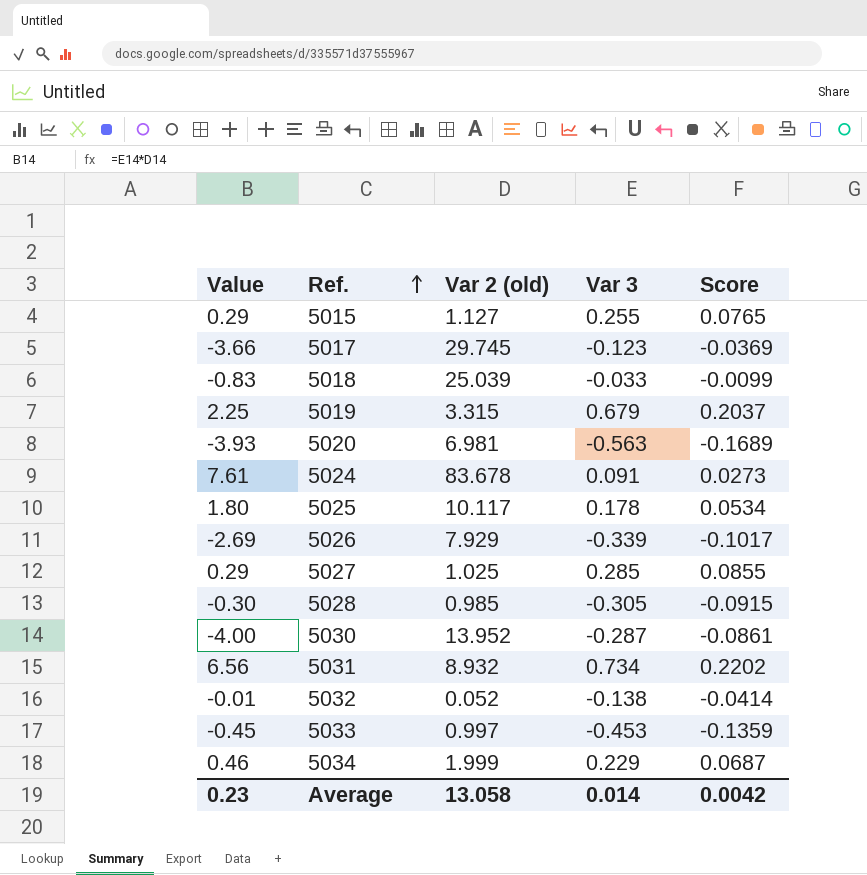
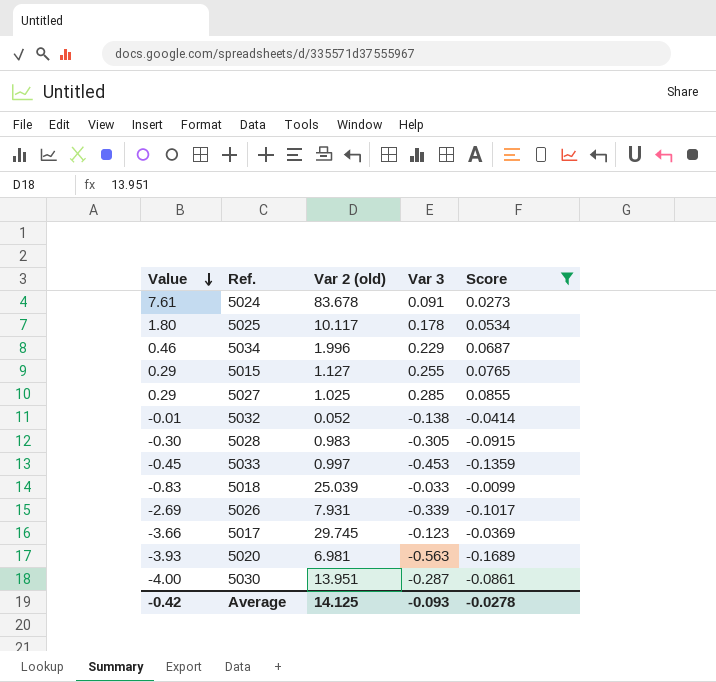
filter: none -> Score <= 0.0855
row order: Ref. ascending -> Value descending
5034 | Var 2 (old): 1.999 -> 1.996
5028 | Var 2 (old): 0.985 -> 0.983
5026 | Var 2 (old): 7.929 -> 7.931
5030 | Var 2 (old): 13.952 -> 13.951
Average | Value: 0.23 -> -0.42
Average | Var 2 (old): 13.058 -> 14.125
Average | Var 3: 0.014 -> -0.093
Average | Score: 0.0042 -> -0.0278

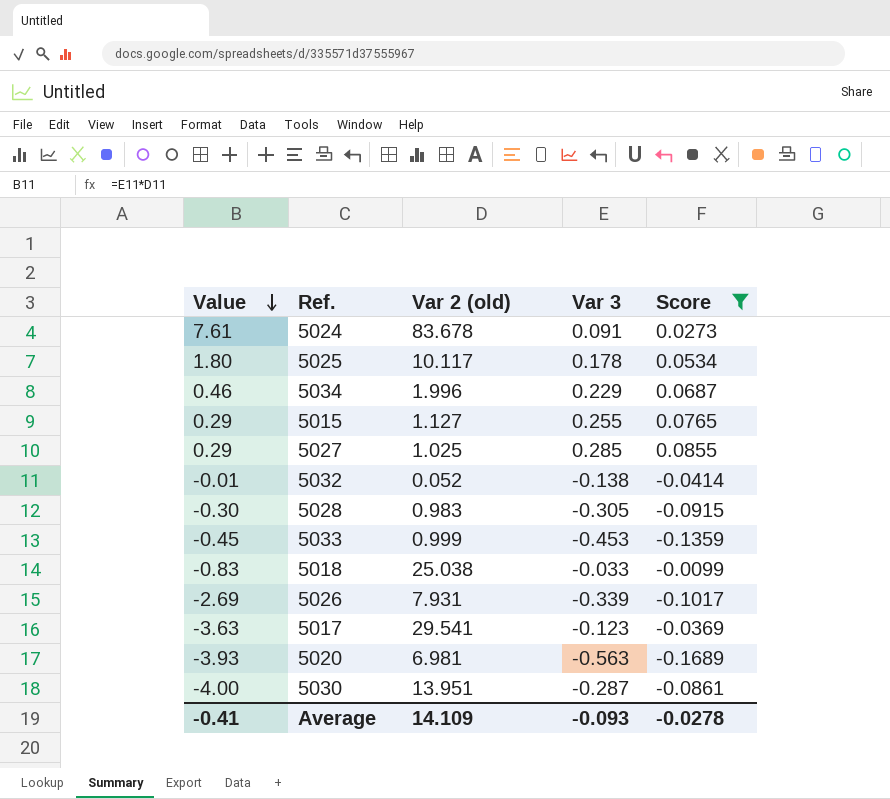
5033 | Var 2 (old): 0.997 -> 0.999
5018 | Var 2 (old): 25.039 -> 25.038
5017 | Value: -3.66 -> -3.63
5017 | Var 2 (old): 29.745 -> 29.541
Average | Value: -0.42 -> -0.41
Average | Var 2 (old): 14.125 -> 14.109

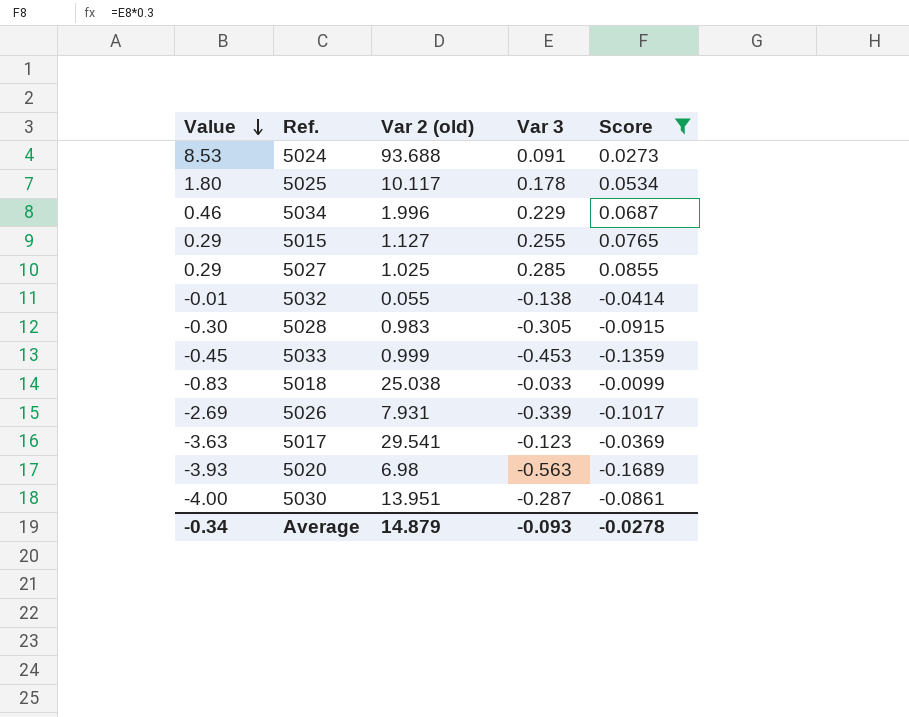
5024 | Value: 7.61 -> 8.53
5024 | Var 2 (old): 83.678 -> 93.688
5032 | Var 2 (old): 0.052 -> 0.055
5020 | Var 2 (old): 6.981 -> 6.98
Average | Value: -0.41 -> -0.34
Average | Var 2 (old): 14.109 -> 14.879

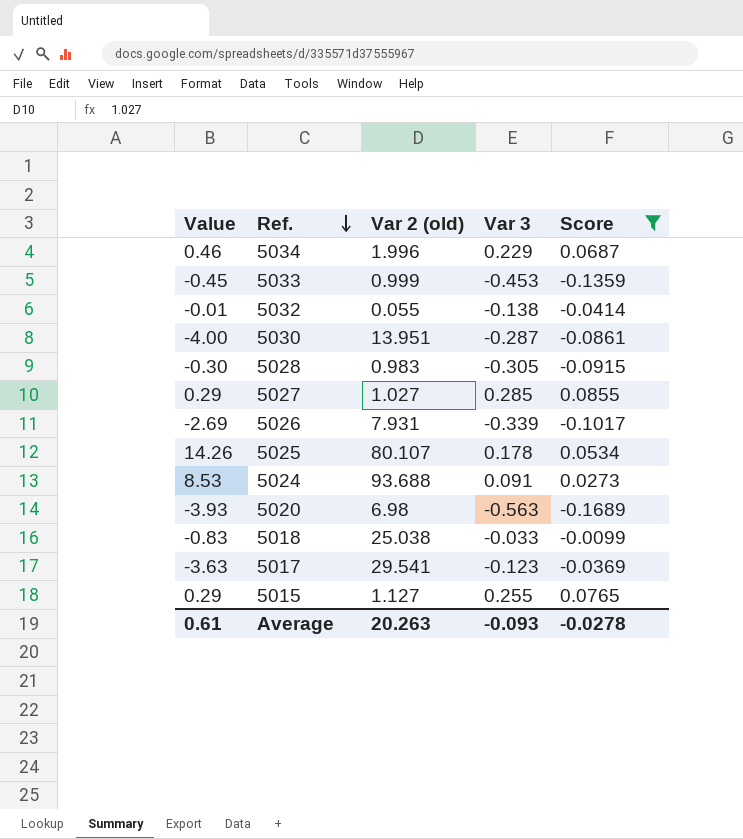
row order: Value descending -> Ref. descending
5027 | Var 2 (old): 1.025 -> 1.027
5025 | Value: 1.80 -> 14.26
5025 | Var 2 (old): 10.117 -> 80.107
Average | Value: -0.34 -> 0.61
Average | Var 2 (old): 14.879 -> 20.263

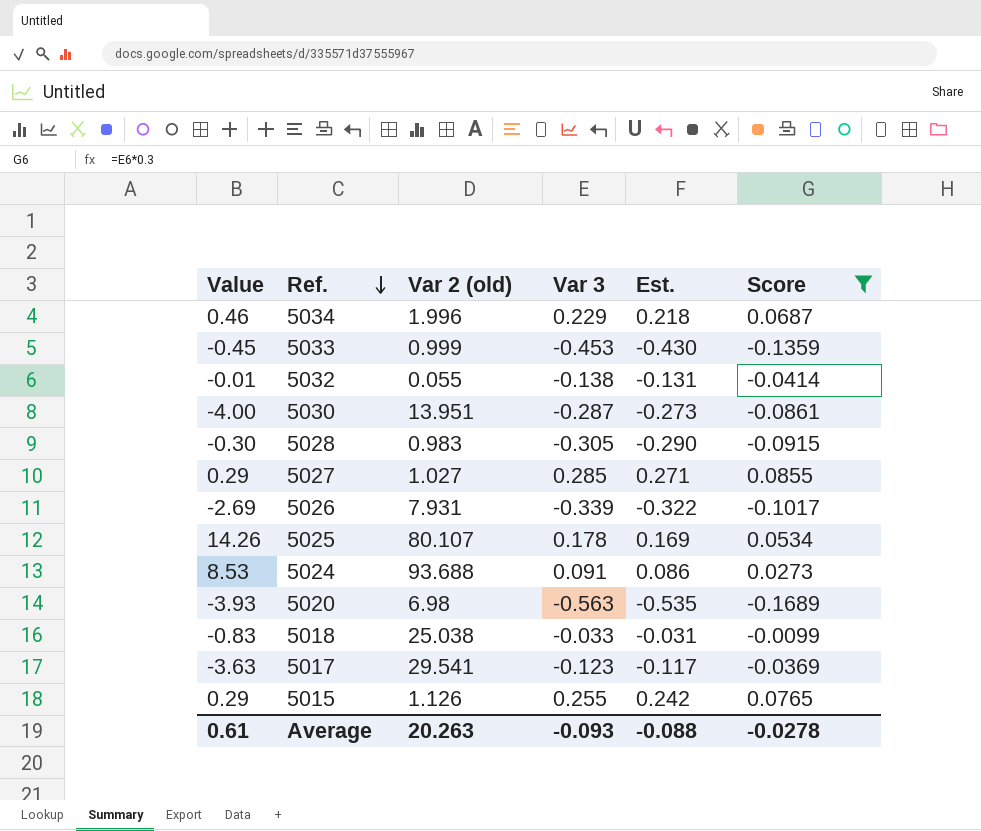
column Est. | formula: none -> [Var 3] * 0.95
5015 | Var 2 (old): 1.127 -> 1.126

